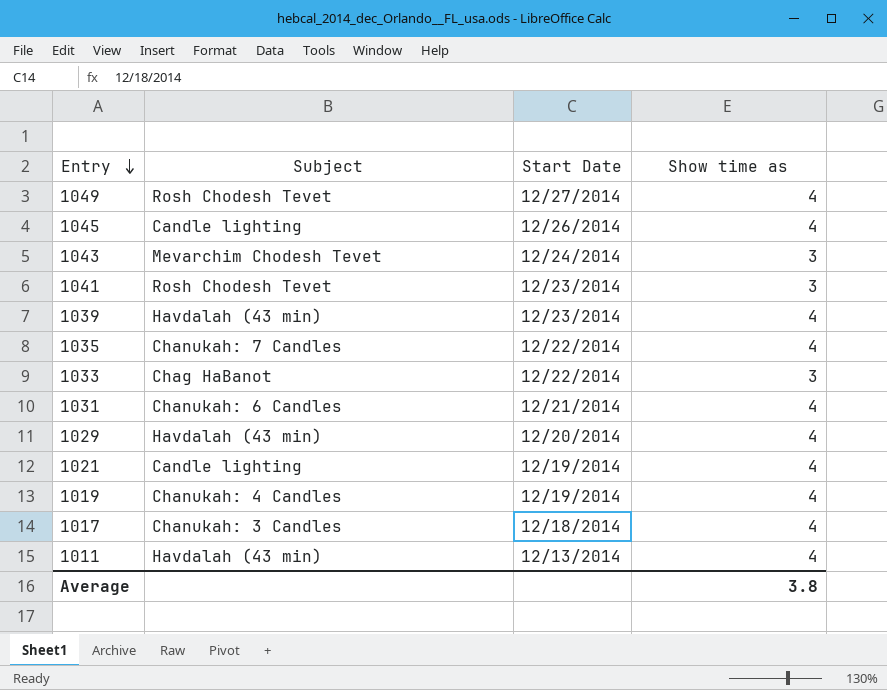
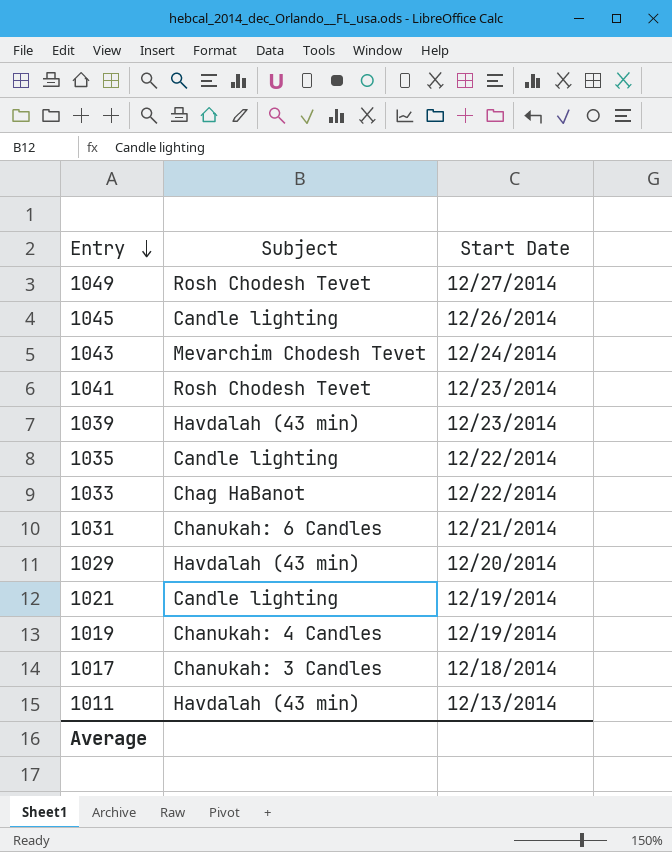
column Show time as | position: 4 -> none
1035 | Subject: Chanukah: 7 Candles -> Candle lighting

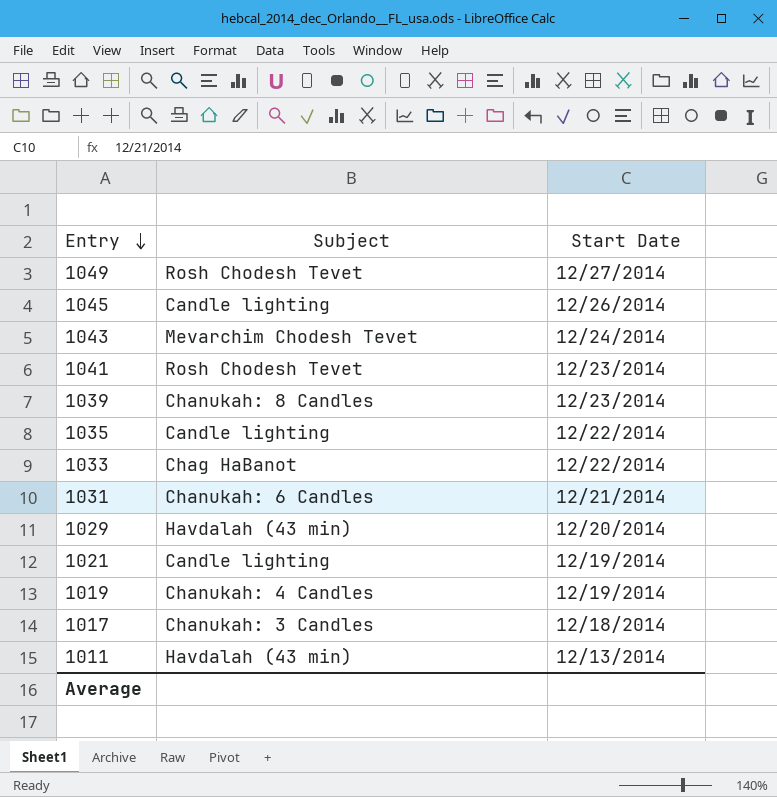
1039 | Subject: Havdalah (43 min) -> Chanukah: 8 Candles

